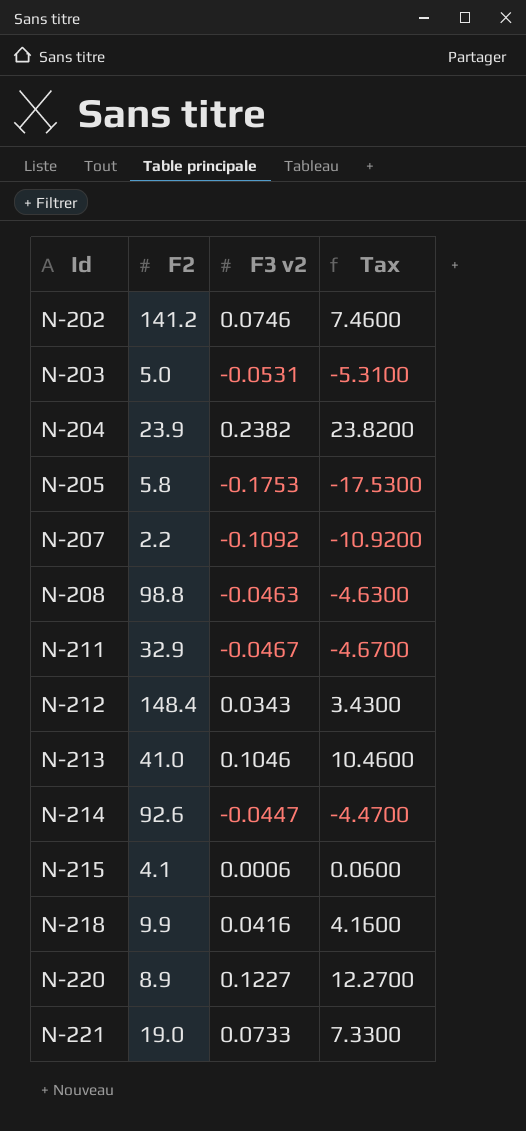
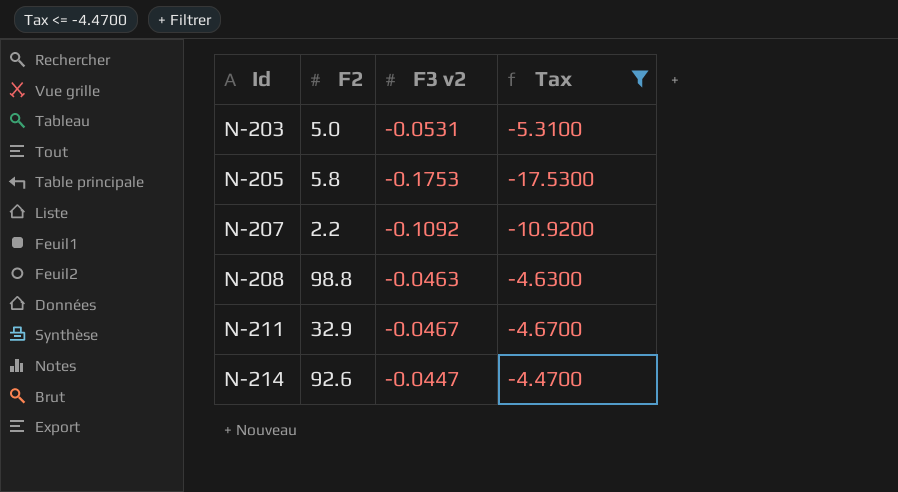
filter: none -> Tax <= -4.4700

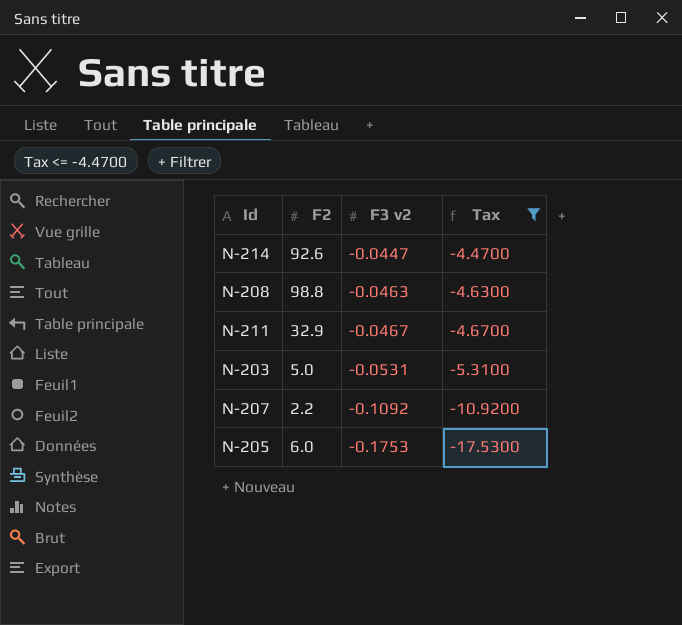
row order: Id ascending -> F3 v2 descending
N-205 | F2: 5.8 -> 6.0

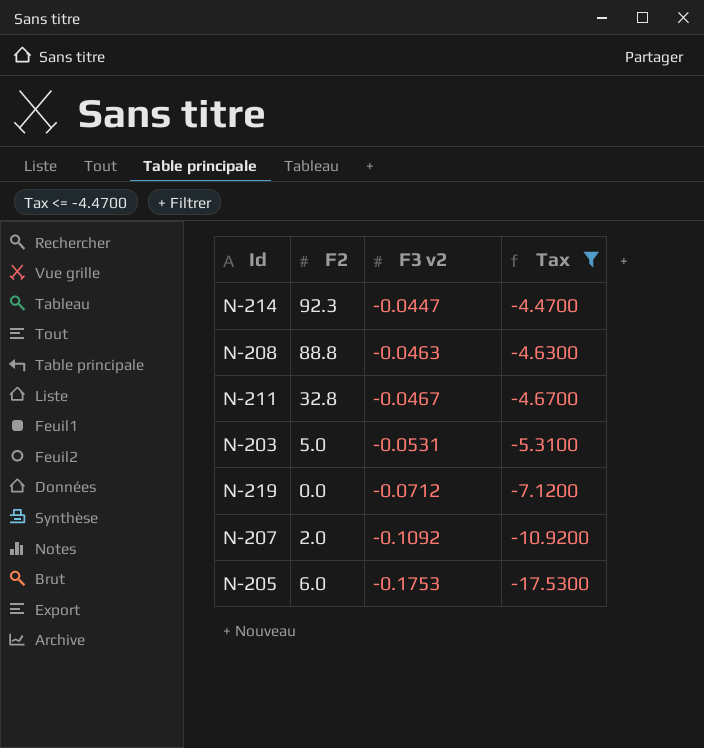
N-214 | F2: 92.6 -> 92.3
N-208 | F2: 98.8 -> 88.8
N-211 | F2: 32.9 -> 32.8
row N-219: none -> 0.0 | -0.0712 | -7.1200
N-207 | F2: 2.2 -> 2.0

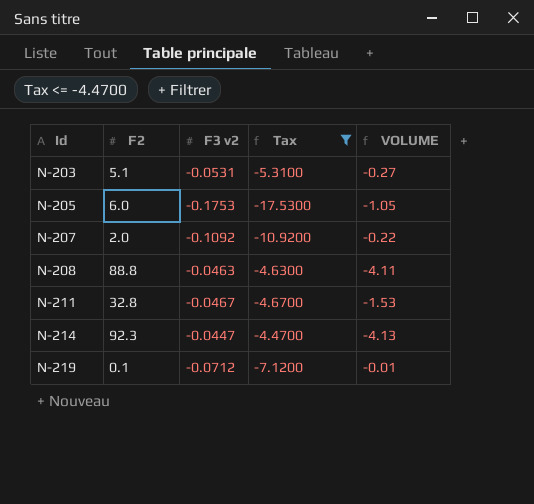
row order: F3 v2 descending -> Id ascending
column VOLUME | formula: none -> [F2] * [F3 v2]
N-203 | F2: 5.0 -> 5.1
N-219 | F2: 0.0 -> 0.1

